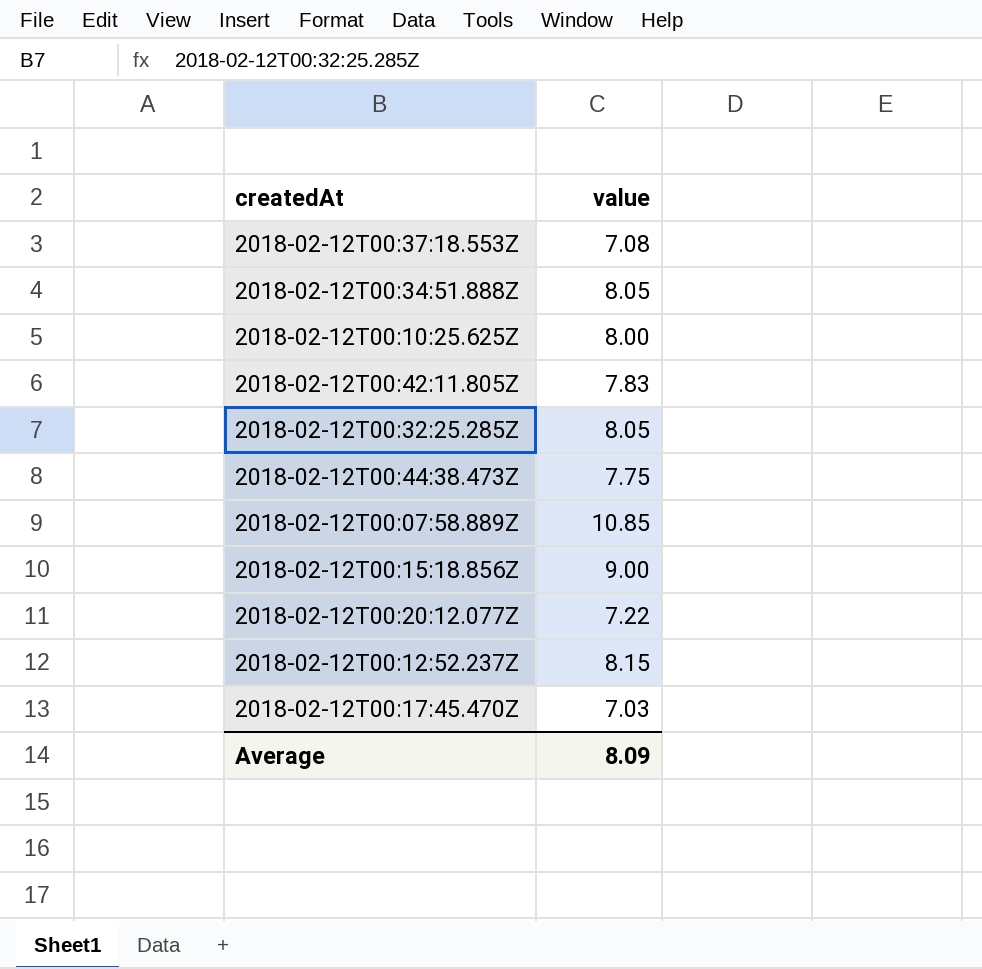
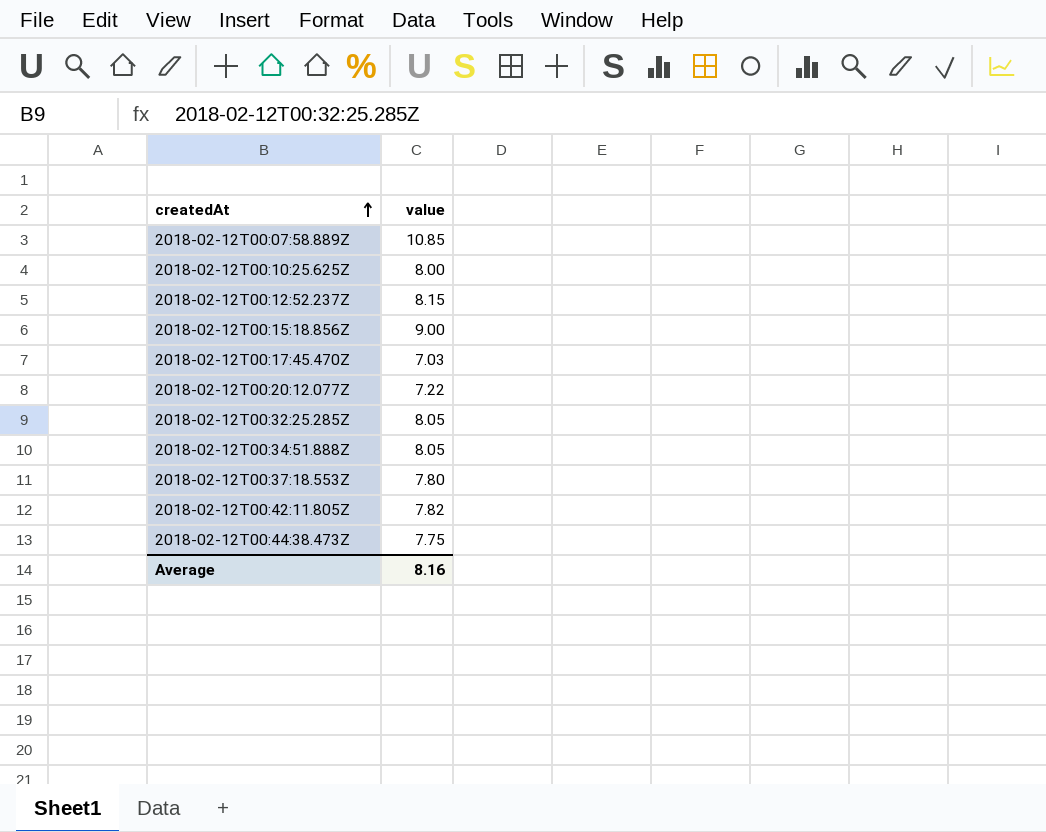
row order: none -> createdAt ascending
2018-02-12T00:37:18.553Z | value: 7.08 -> 7.80
2018-02-12T00:42:11.805Z | value: 7.83 -> 7.82
Average | value: 8.09 -> 8.16

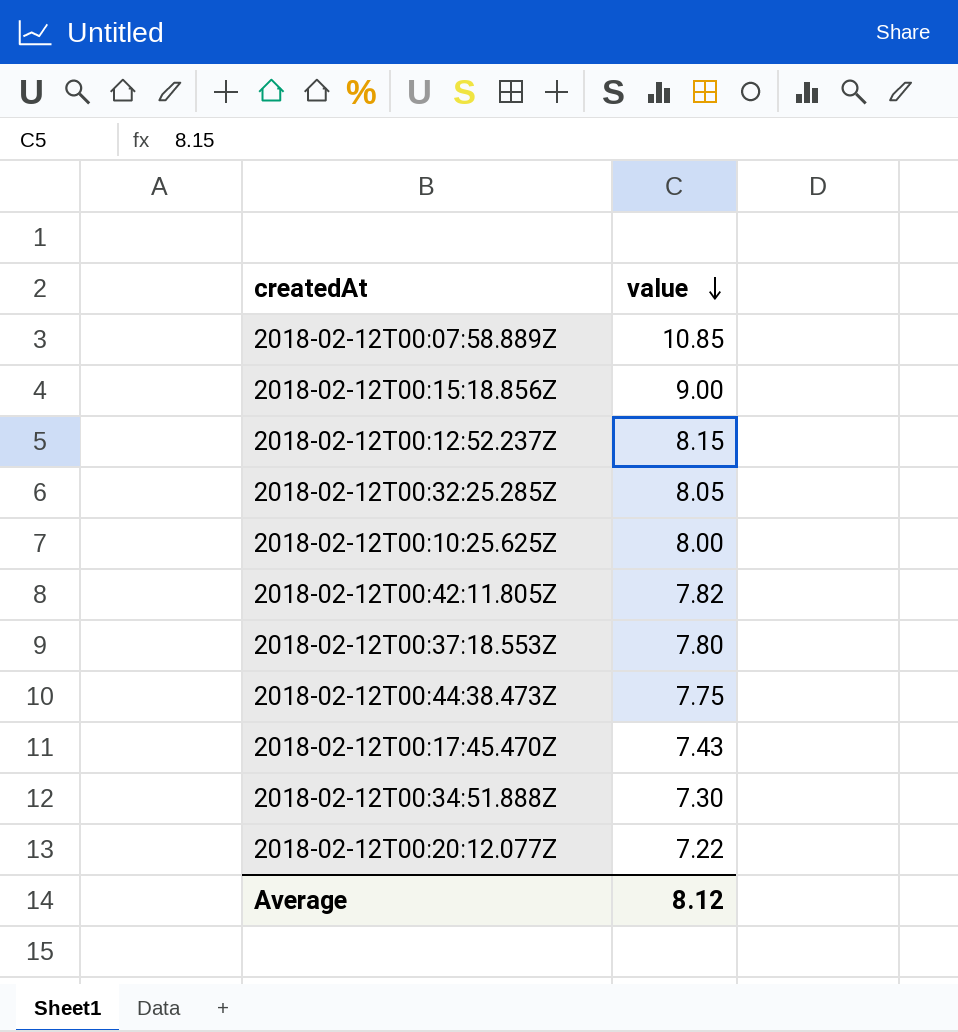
row order: createdAt ascending -> value descending
2018-02-12T00:17:45.470Z | value: 7.03 -> 7.43
2018-02-12T00:34:51.888Z | value: 8.05 -> 7.30
Average | value: 8.16 -> 8.12

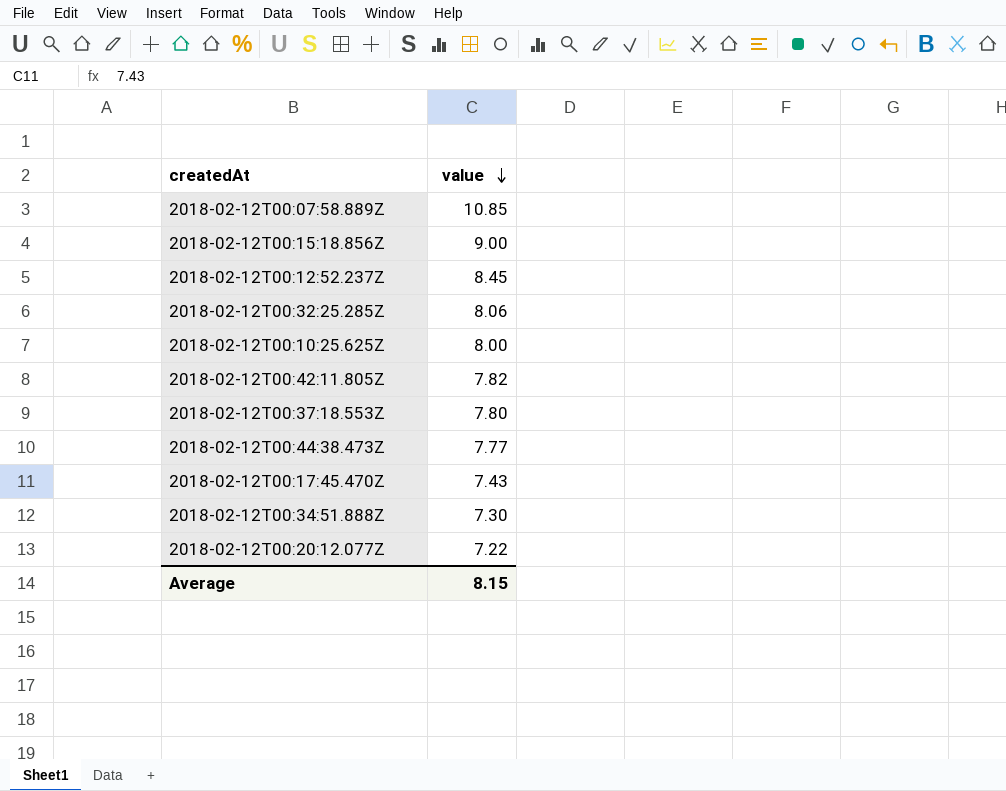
2018-02-12T00:12:52.237Z | value: 8.15 -> 8.45
2018-02-12T00:32:25.285Z | value: 8.05 -> 8.06
2018-02-12T00:44:38.473Z | value: 7.75 -> 7.77
Average | value: 8.12 -> 8.15

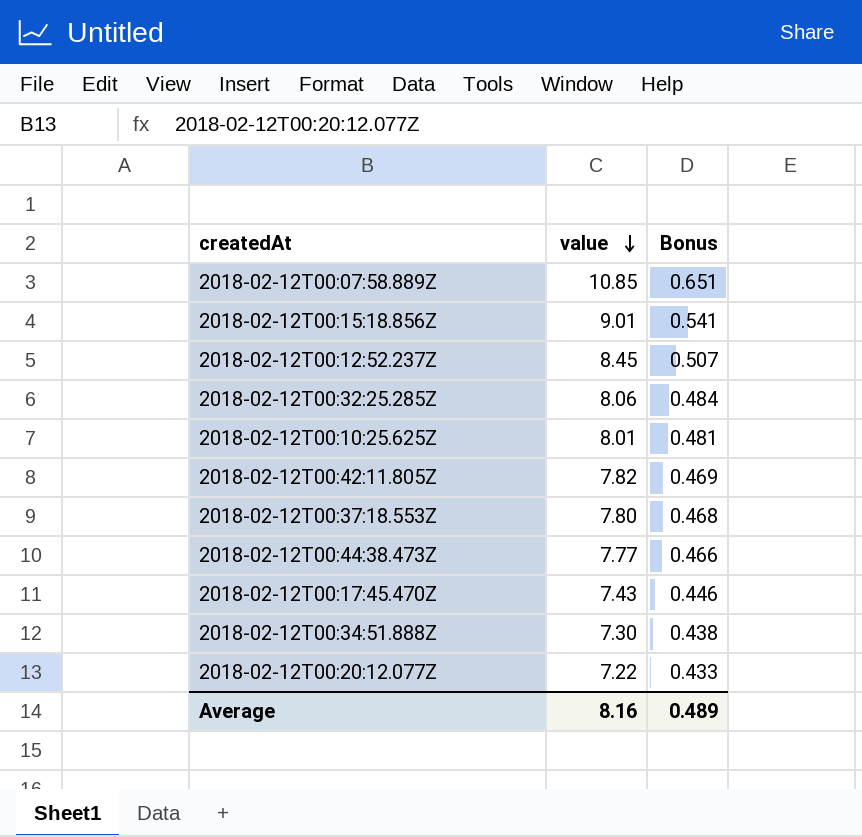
column Bonus | formula: none -> [value] * 0.06
2018-02-12T00:15:18.856Z | value: 9.00 -> 9.01
2018-02-12T00:10:25.625Z | value: 8.00 -> 8.01
Average | value: 8.15 -> 8.16

